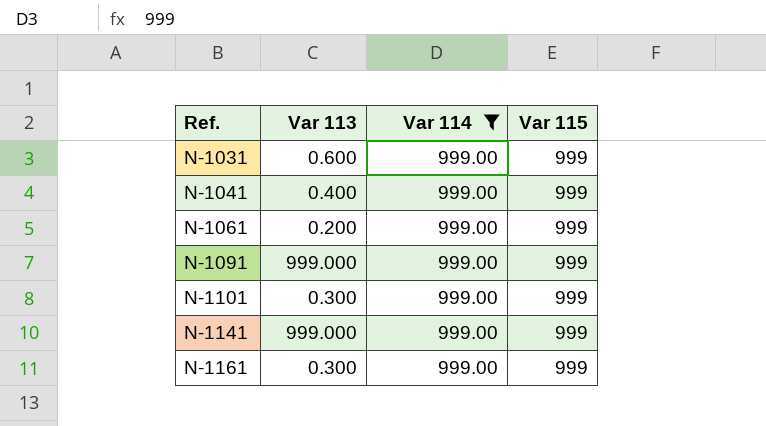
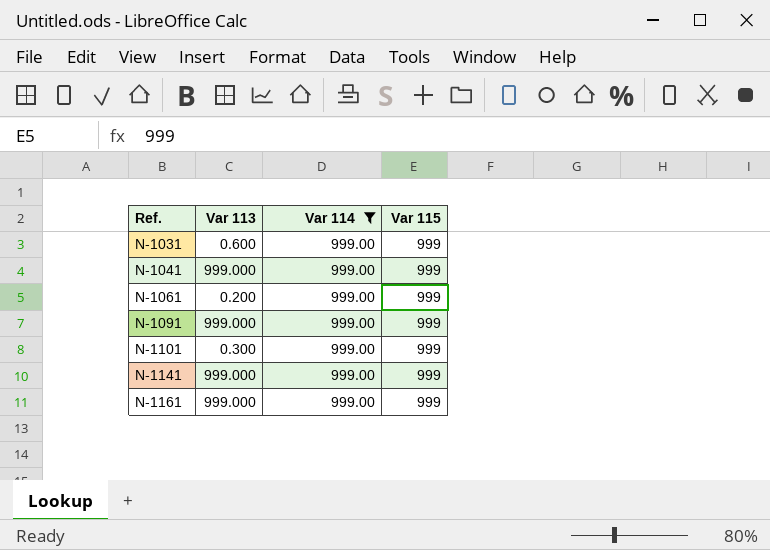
N-1041 | Var 113: 0.400 -> 999.000
N-1161 | Var 113: 0.300 -> 999.000

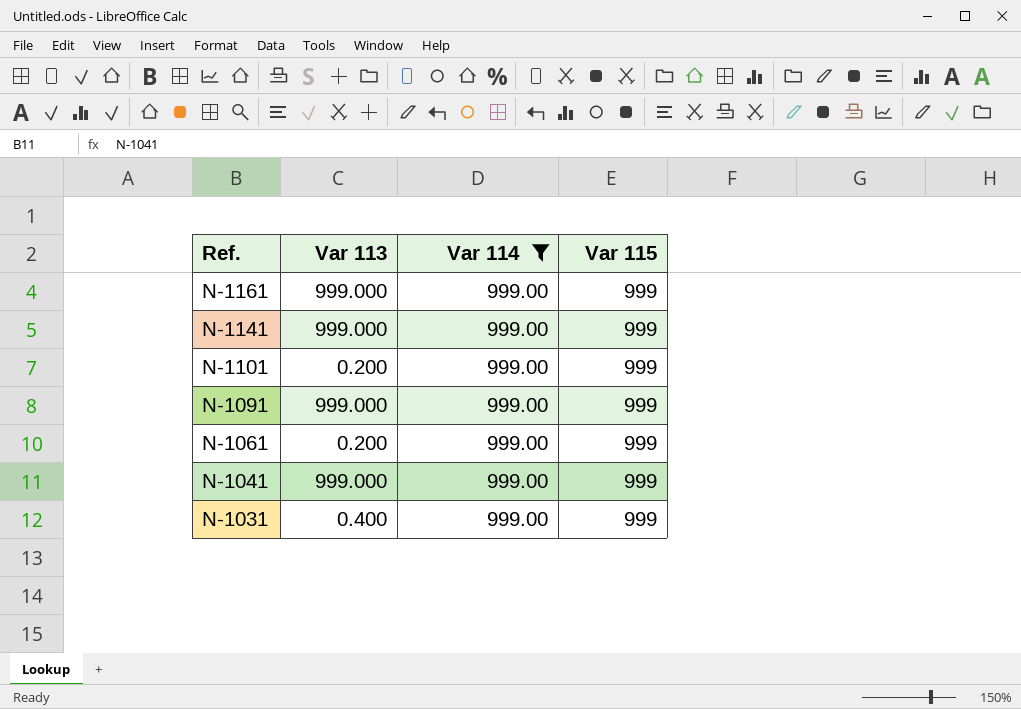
row order: Ref. ascending -> Ref. descending
N-1101 | Var 113: 0.300 -> 0.200
N-1031 | Var 113: 0.600 -> 0.400

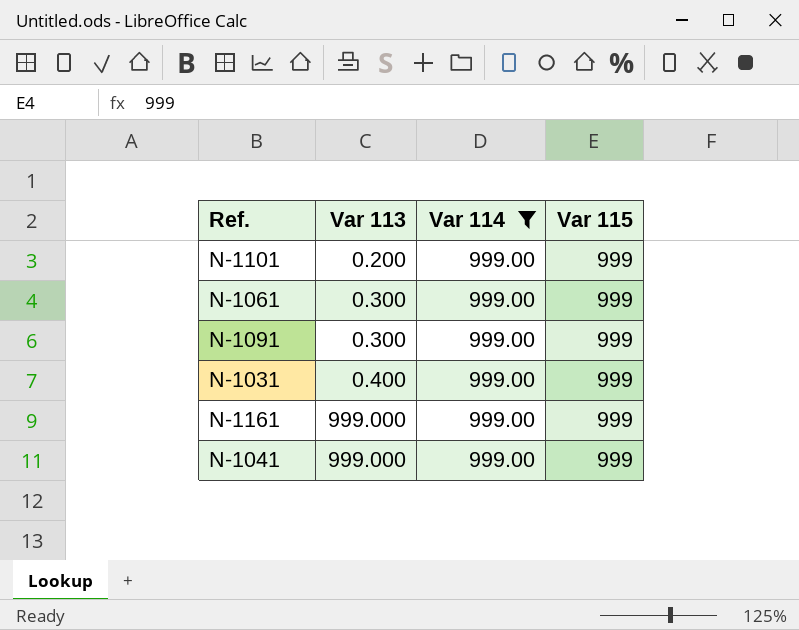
row order: Ref. descending -> Var 113 ascending
row N-1141: 999.000 | 999.00 | 999 -> none
N-1061 | Var 113: 0.200 -> 0.300
N-1091 | Var 113: 999.000 -> 0.300

